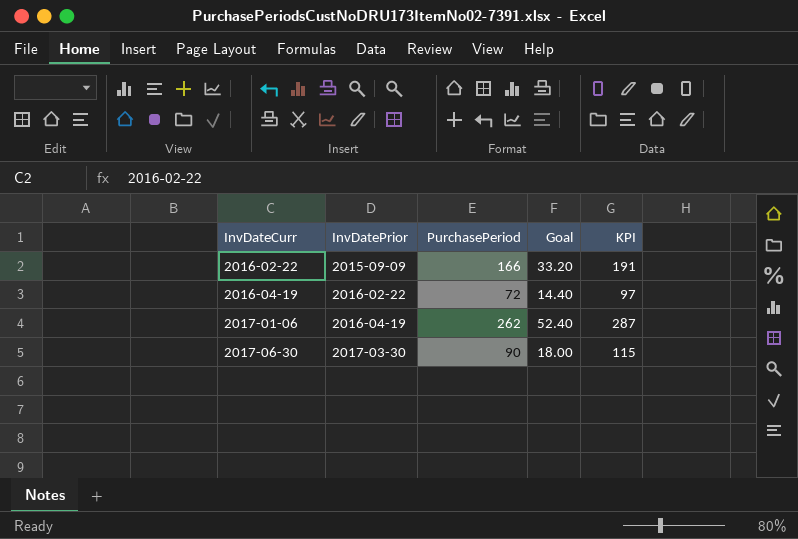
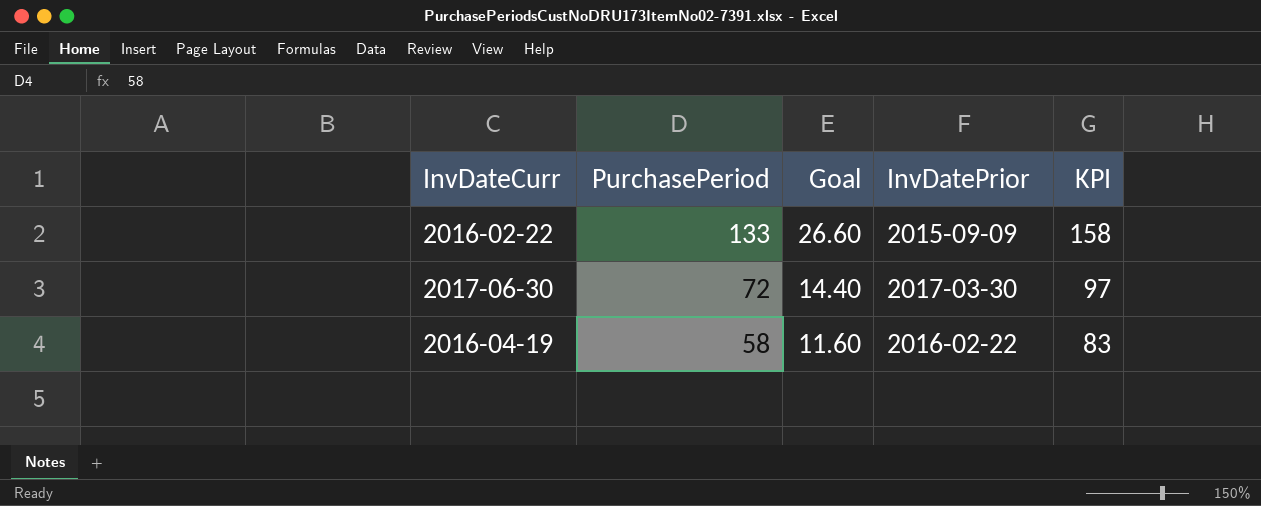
row order: InvDateCurr ascending -> PurchasePeriod descending
column InvDatePrior | position: 2 -> 4
row 2017-01-06: 2016-04-19 | 262 | 52.40 | 287 -> none
2016-02-22 | PurchasePeriod: 166 -> 133
2016-02-22 | Goal: 33.20 -> 26.60
2016-02-22 | KPI: 191 -> 158
2017-06-30 | PurchasePeriod: 90 -> 72
2017-06-30 | Goal: 18.00 -> 14.40
2017-06-30 | KPI: 115 -> 97
2016-04-19 | PurchasePeriod: 72 -> 58
2016-04-19 | Goal: 14.40 -> 11.60
2016-04-19 | KPI: 97 -> 83

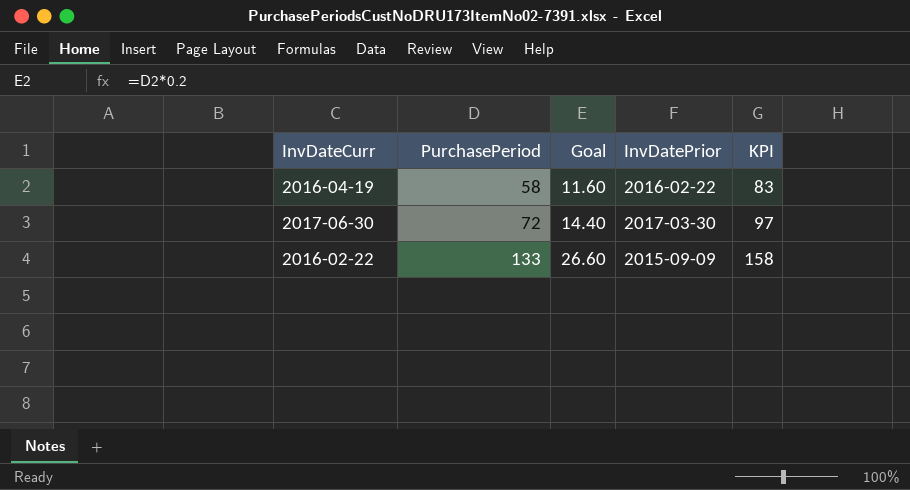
row order: PurchasePeriod descending -> PurchasePeriod ascending

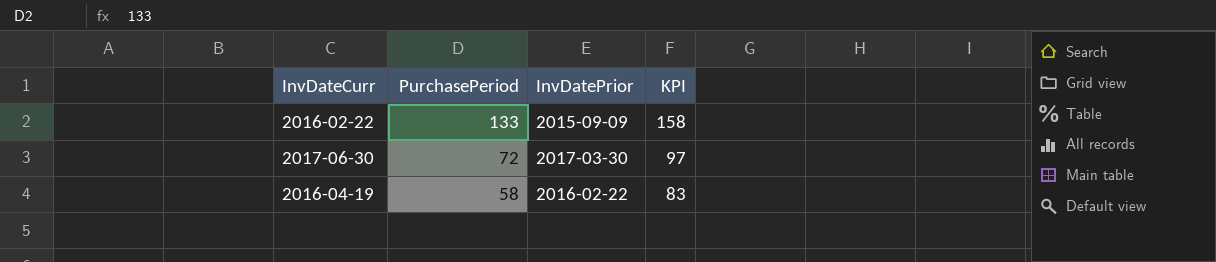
row order: PurchasePeriod ascending -> PurchasePeriod descending
column Goal | formula: [PurchasePeriod] * 0.2 -> none

